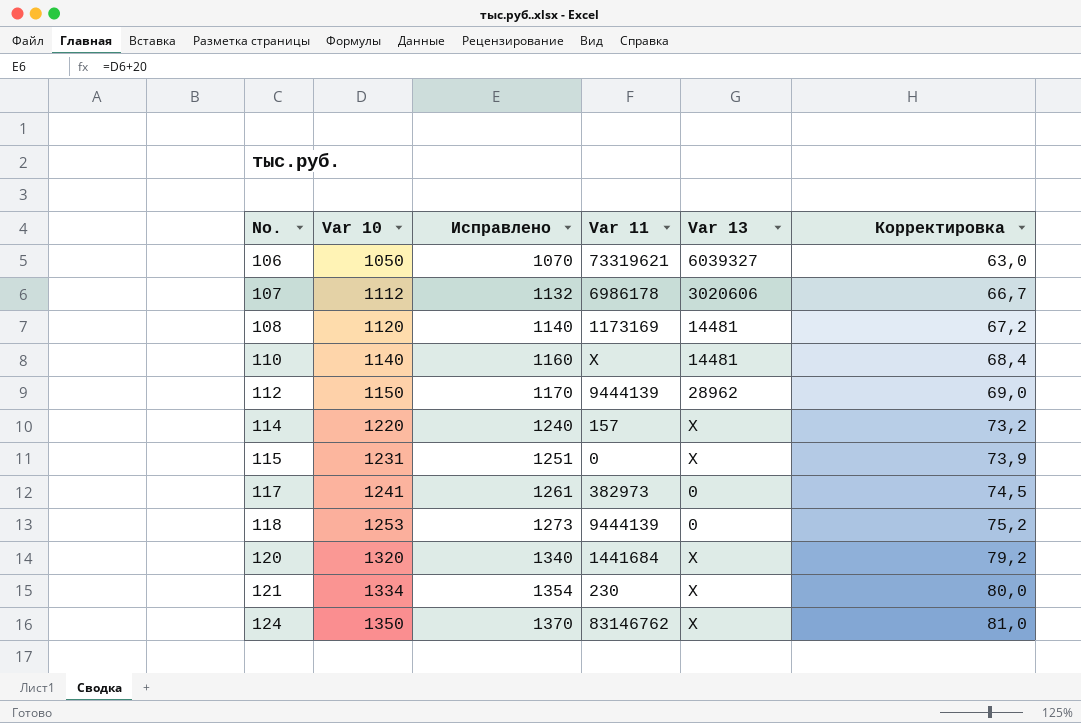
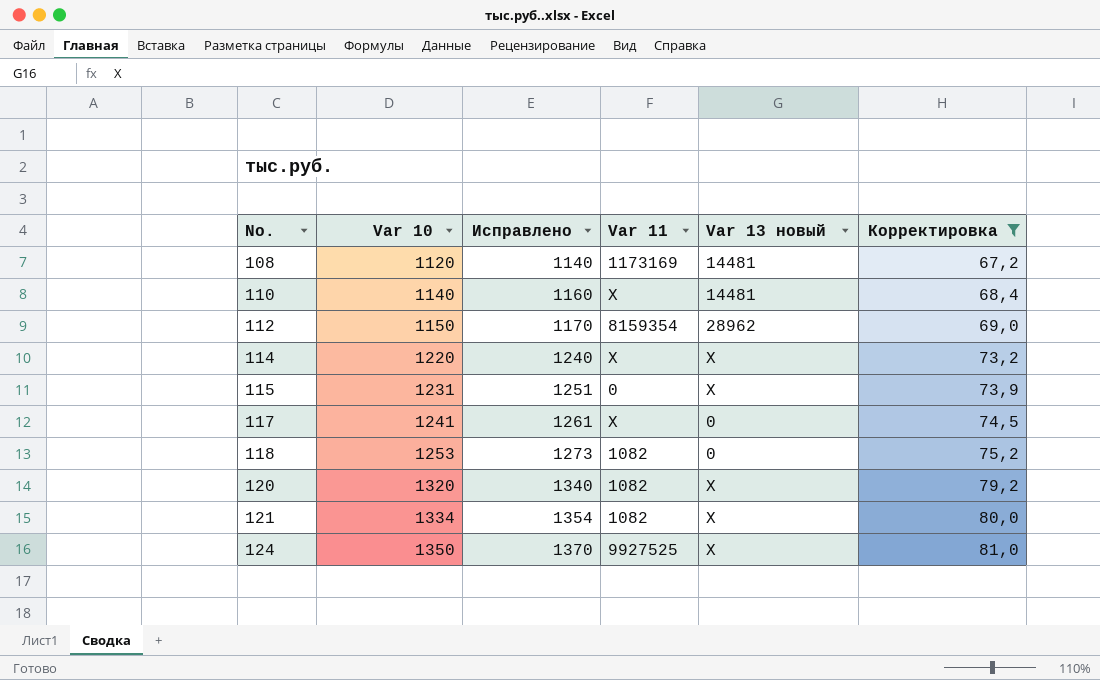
filter: none -> Корректировка >= 67,2
column name: Var 13 -> Var 13 новый
112 | Var 11: 9444139 -> 8159354
114 | Var 11: 157 -> Х
117 | Var 11: 382973 -> Х
118 | Var 11: 9444139 -> 1082
120 | Var 11: 1441684 -> 1082
121 | Var 11: 230 -> 1082
124 | Var 11: 83146762 -> 9927525

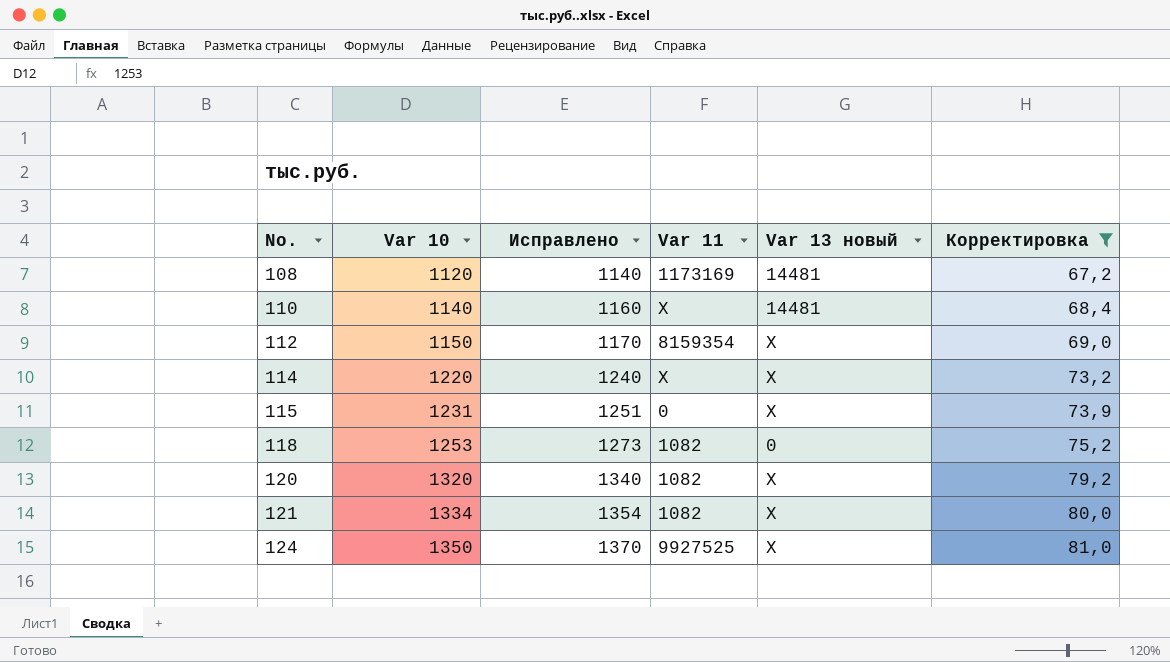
row 117: 1241 | 1261 | Х | 0 | 74,5 -> none
112 | Var 13 новый: 28962 -> Х

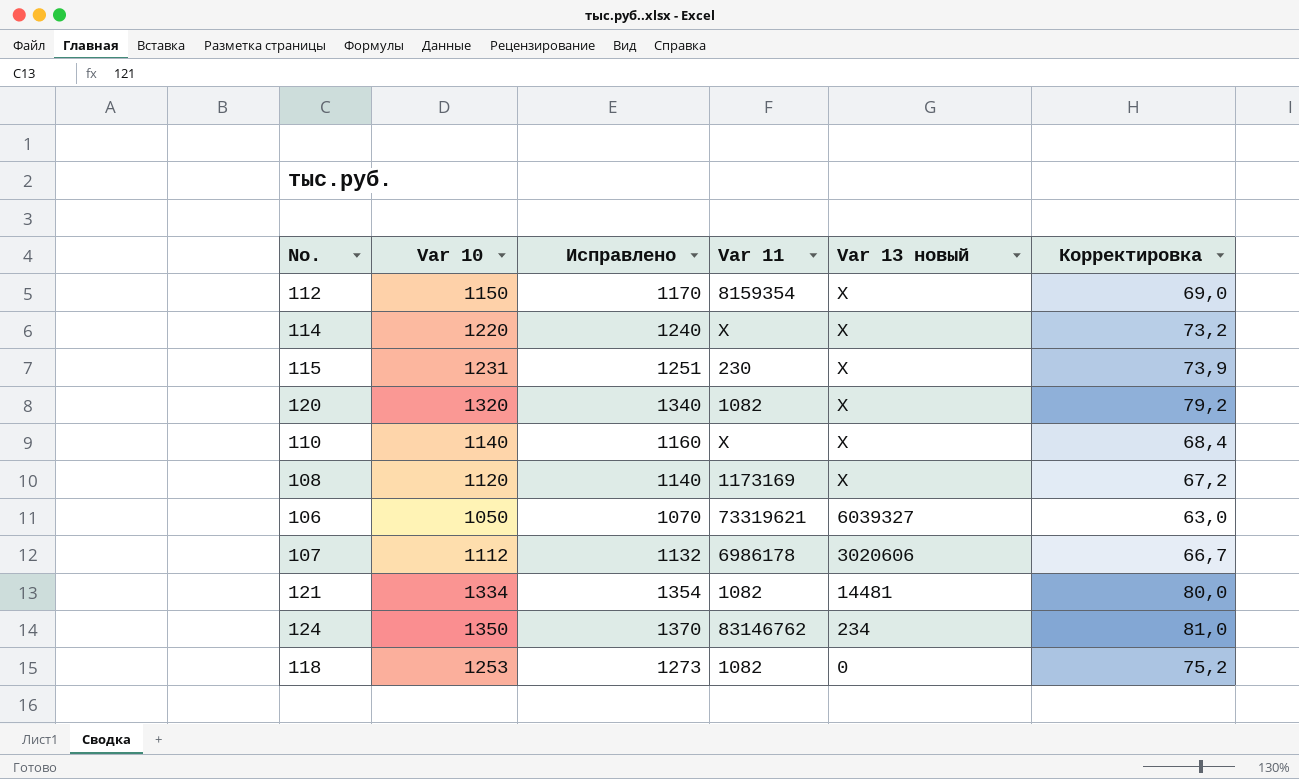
filter: Корректировка >= 67,2 -> none
row order: No. ascending -> Var 13 новый descending
115 | Var 11: 0 -> 230
110 | Var 13 новый: 14481 -> Х
108 | Var 13 новый: 14481 -> Х
121 | Var 13 новый: Х -> 14481
124 | Var 11: 9927525 -> 83146762
124 | Var 13 новый: Х -> 234

